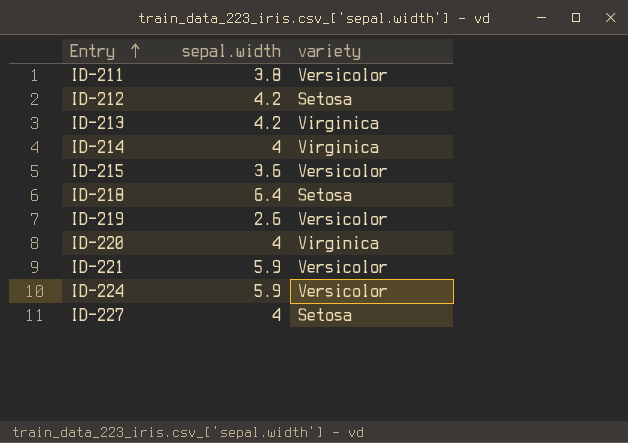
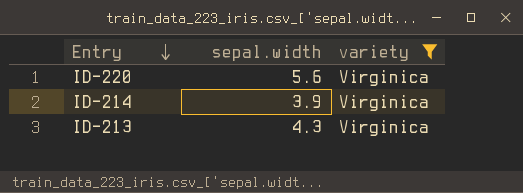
filter: none -> variety = Virginica
row order: Entry ascending -> Entry descending
ID-220 | sepal.width: 4 -> 5.6
ID-214 | sepal.width: 4 -> 3.9
ID-213 | sepal.width: 4.2 -> 4.3

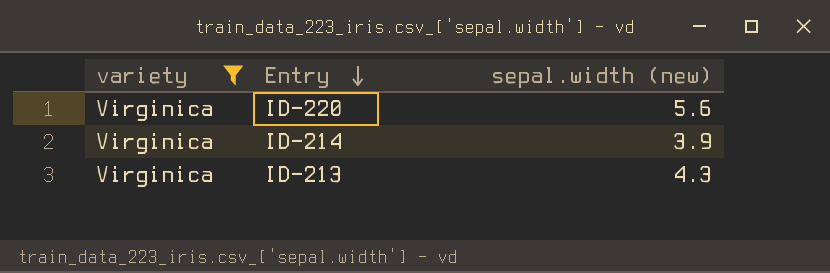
column variety | position: 3 -> 1
column name: sepal.width -> sepal.width (new)

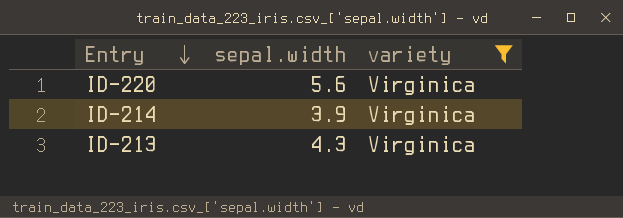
column name: sepal.width (new) -> sepal.width
column variety | position: 1 -> 3

